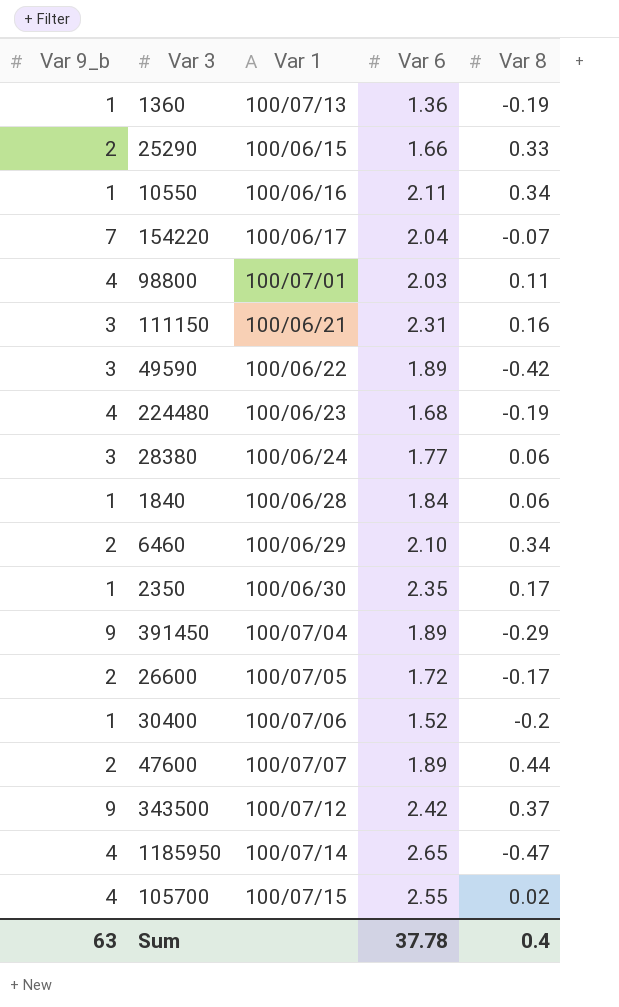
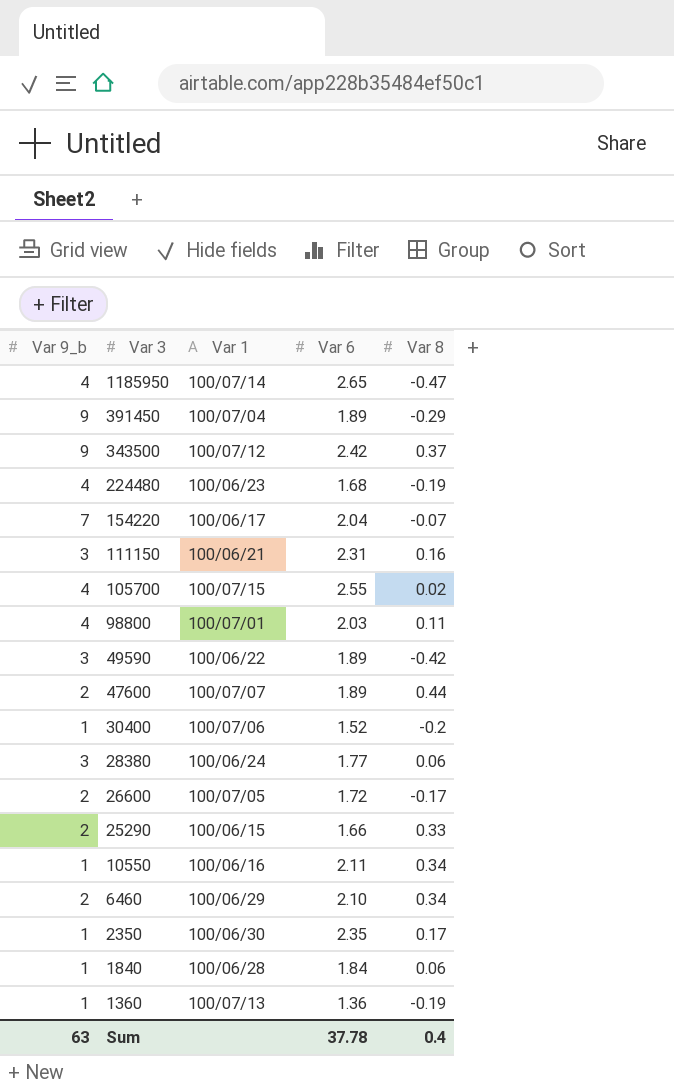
row order: none -> Var 3 descending

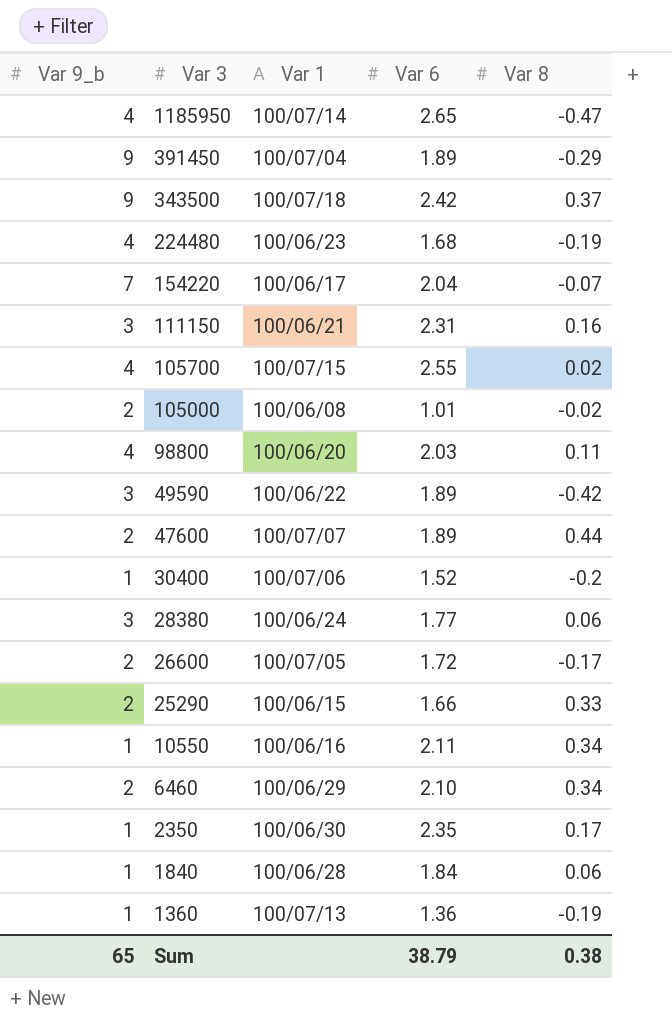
343500 | Var 1: 100/07/12 -> 100/07/18
row 105000: none -> 2 | 100/06/08 | 1.01 | -0.02
98800 | Var 1: 100/07/01 -> 100/06/20
Sum | Var 9_b: 63 -> 65
Sum | Var 6: 37.78 -> 38.79
Sum | Var 8: 0.4 -> 0.38

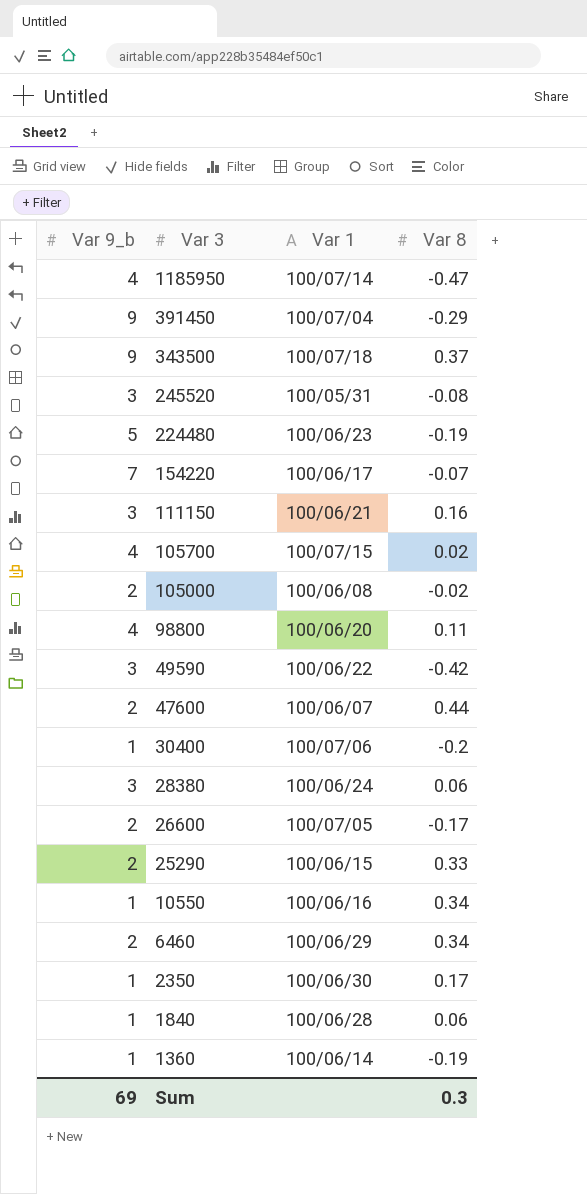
column Var 6 | position: 4 -> none
row 245520: none -> 3 | 100/05/31 | -0.08
224480 | Var 9_b: 4 -> 5
47600 | Var 1: 100/07/07 -> 100/06/07
1360 | Var 1: 100/07/13 -> 100/06/14
Sum | Var 9_b: 65 -> 69
Sum | Var 8: 0.38 -> 0.3

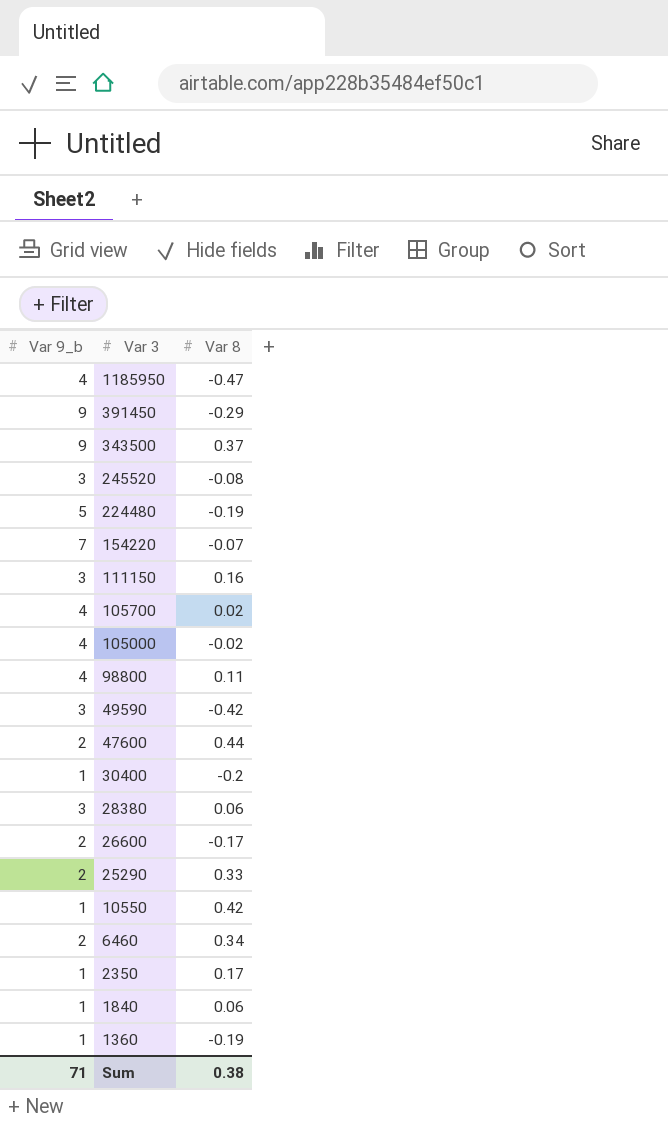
column Var 1 | position: 3 -> none
105000 | Var 9_b: 2 -> 4
10550 | Var 8: 0.34 -> 0.42
Sum | Var 9_b: 69 -> 71
Sum | Var 8: 0.3 -> 0.38

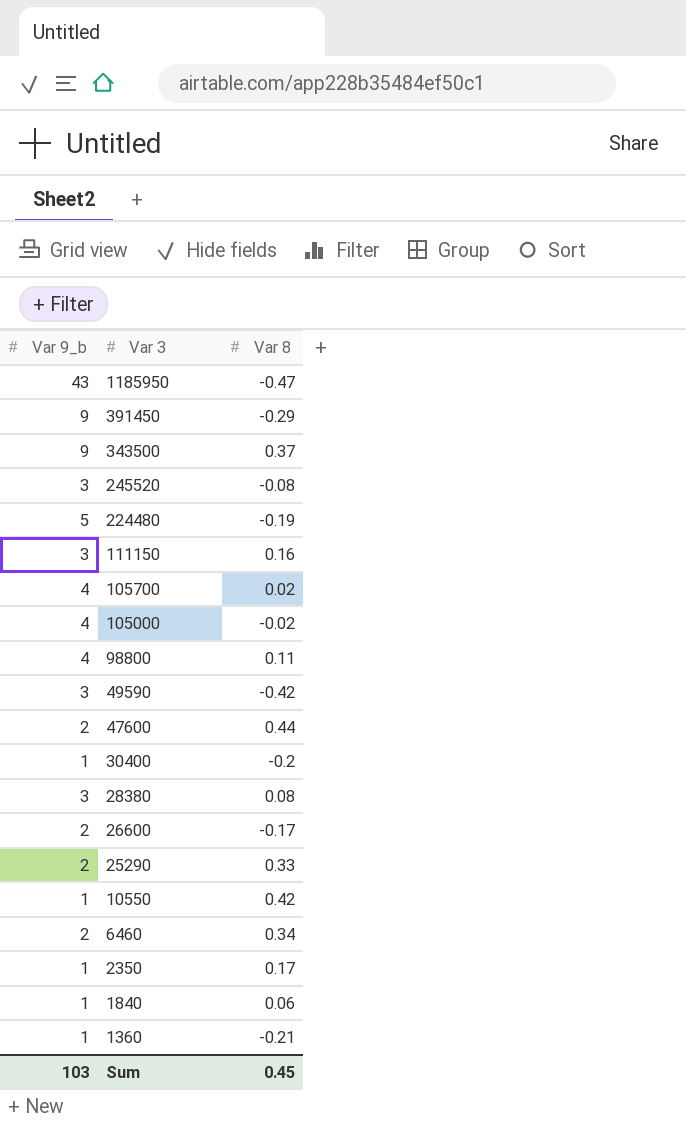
row 154220: 7 | -0.07 -> none
1185950 | Var 9_b: 4 -> 43
28380 | Var 8: 0.06 -> 0.08
1360 | Var 8: -0.19 -> -0.21
Sum | Var 9_b: 71 -> 103
Sum | Var 8: 0.38 -> 0.45

